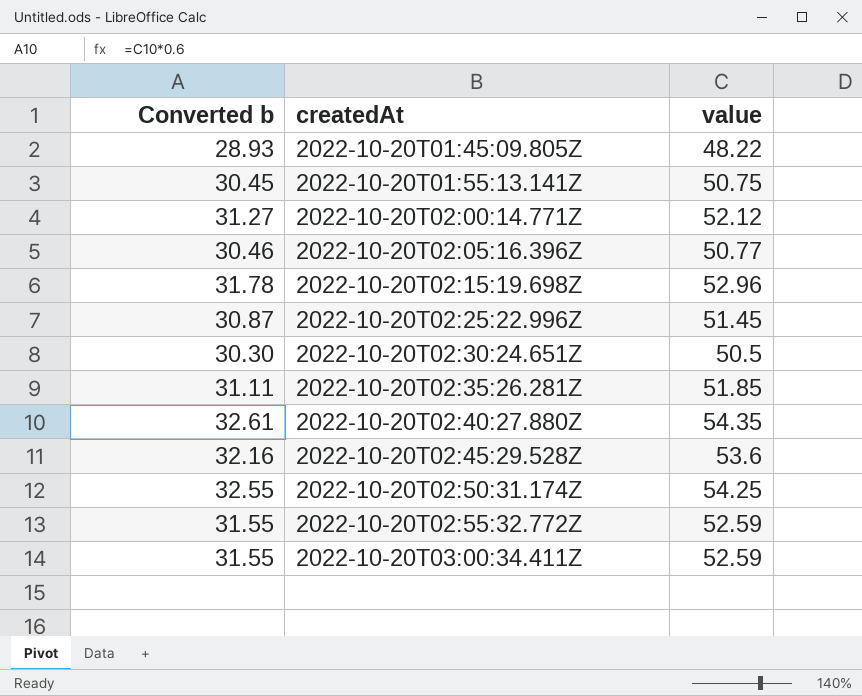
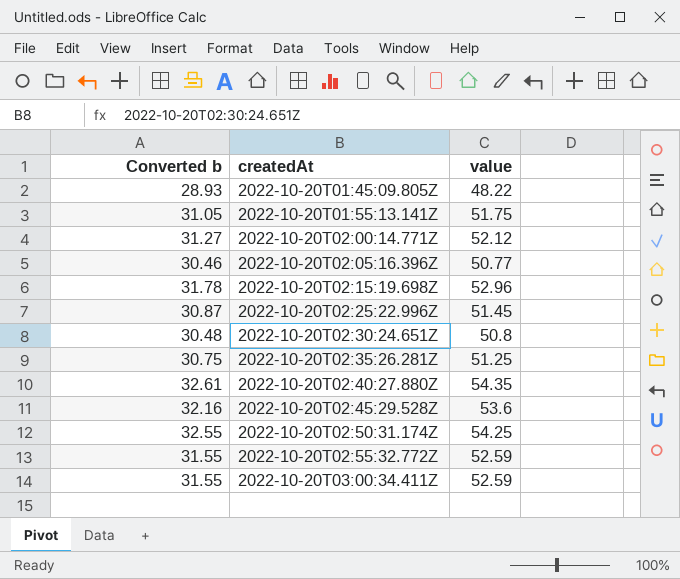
2022-10-20T01:55:13.141Z | Converted b: 30.45 -> 31.05
2022-10-20T01:55:13.141Z | value: 50.75 -> 51.75
2022-10-20T02:30:24.651Z | Converted b: 30.30 -> 30.48
2022-10-20T02:30:24.651Z | value: 50.5 -> 50.8
2022-10-20T02:35:26.281Z | Converted b: 31.11 -> 30.75
2022-10-20T02:35:26.281Z | value: 51.85 -> 51.25

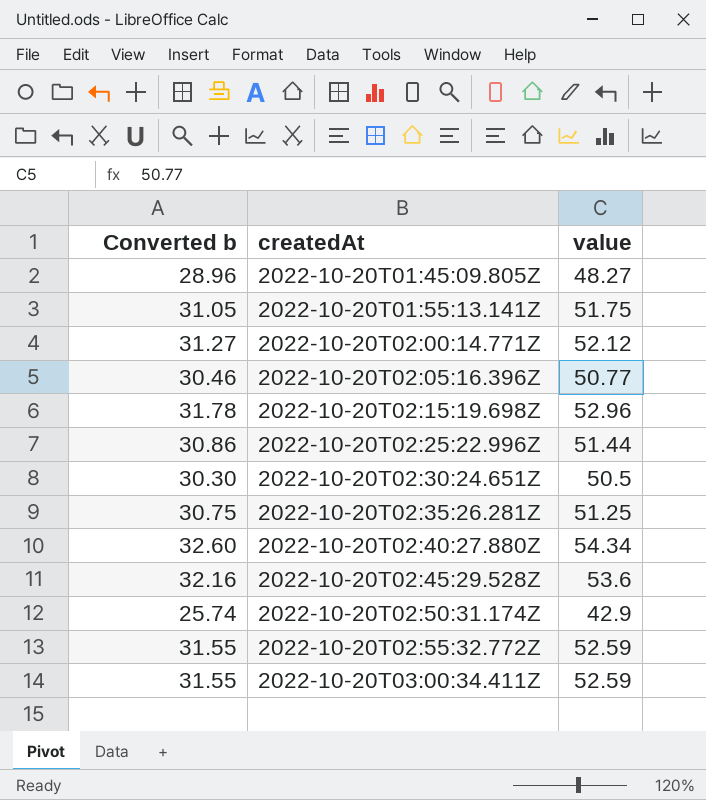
2022-10-20T01:45:09.805Z | Converted b: 28.93 -> 28.96
2022-10-20T01:45:09.805Z | value: 48.22 -> 48.27
2022-10-20T02:25:22.996Z | Converted b: 30.87 -> 30.86
2022-10-20T02:25:22.996Z | value: 51.45 -> 51.44
2022-10-20T02:30:24.651Z | Converted b: 30.48 -> 30.30
2022-10-20T02:30:24.651Z | value: 50.8 -> 50.5
2022-10-20T02:40:27.880Z | Converted b: 32.61 -> 32.60
2022-10-20T02:40:27.880Z | value: 54.35 -> 54.34
2022-10-20T02:50:31.174Z | Converted b: 32.55 -> 25.74
2022-10-20T02:50:31.174Z | value: 54.25 -> 42.9

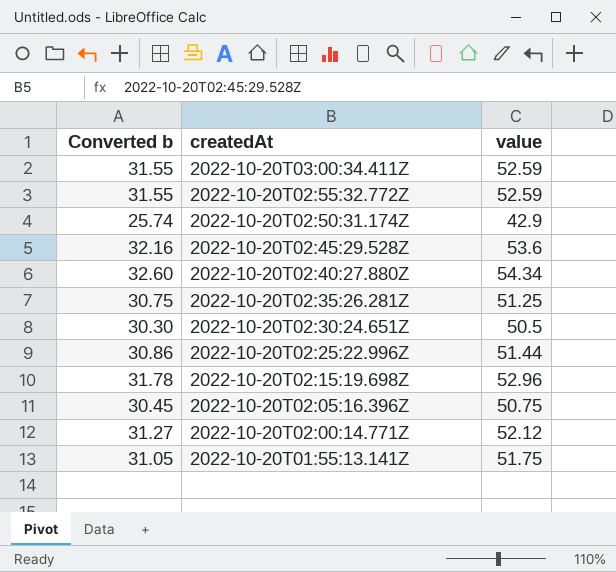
row order: createdAt ascending -> createdAt descending
row 2022-10-20T01:45:09.805Z: 28.96 | 48.27 -> none
2022-10-20T02:05:16.396Z | Converted b: 30.46 -> 30.45
2022-10-20T02:05:16.396Z | value: 50.77 -> 50.75

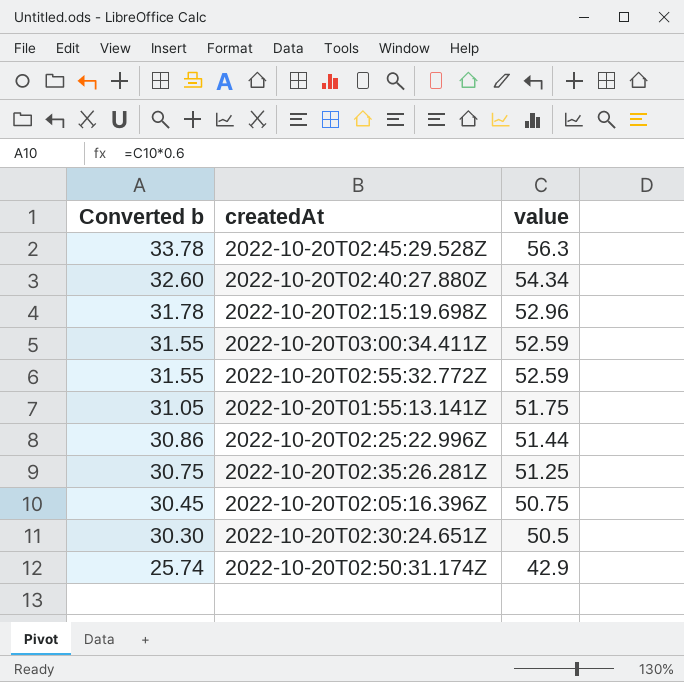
row order: createdAt descending -> Converted b descending
row 2022-10-20T02:00:14.771Z: 31.27 | 52.12 -> none
2022-10-20T02:45:29.528Z | Converted b: 32.16 -> 33.78
2022-10-20T02:45:29.528Z | value: 53.6 -> 56.3

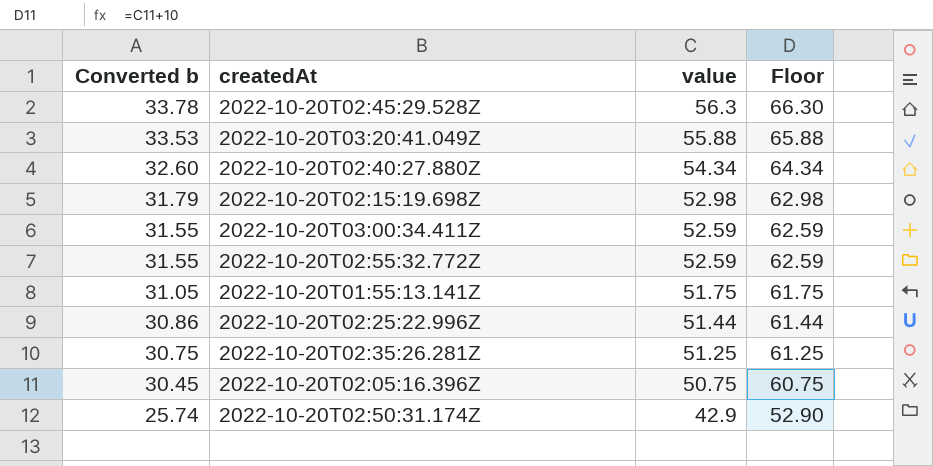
column Floor | formula: none -> [value] + 10
row 2022-10-20T02:30:24.651Z: 30.30 | 50.5 -> none
row 2022-10-20T03:20:41.049Z: none -> 33.53 | 55.88 | 65.88
2022-10-20T02:15:19.698Z | Converted b: 31.78 -> 31.79
2022-10-20T02:15:19.698Z | value: 52.96 -> 52.98

